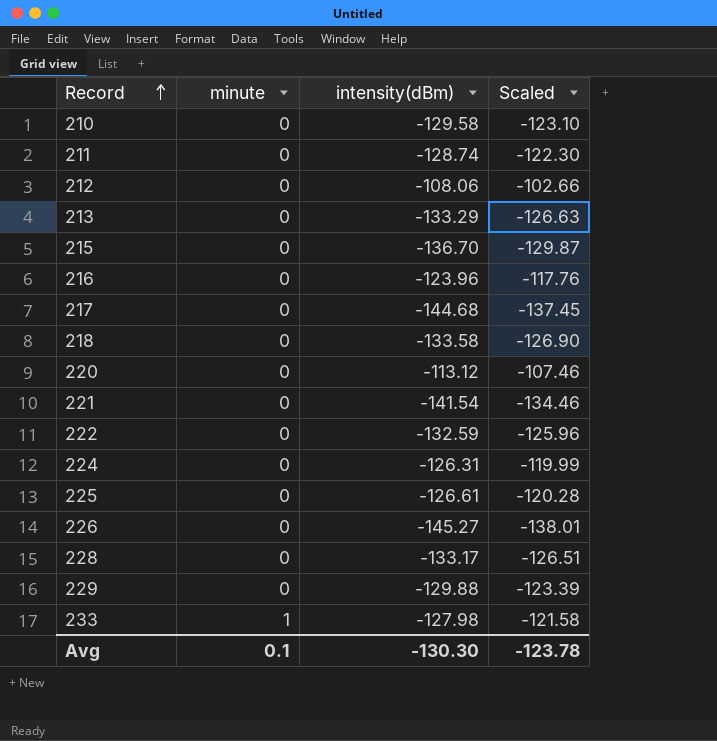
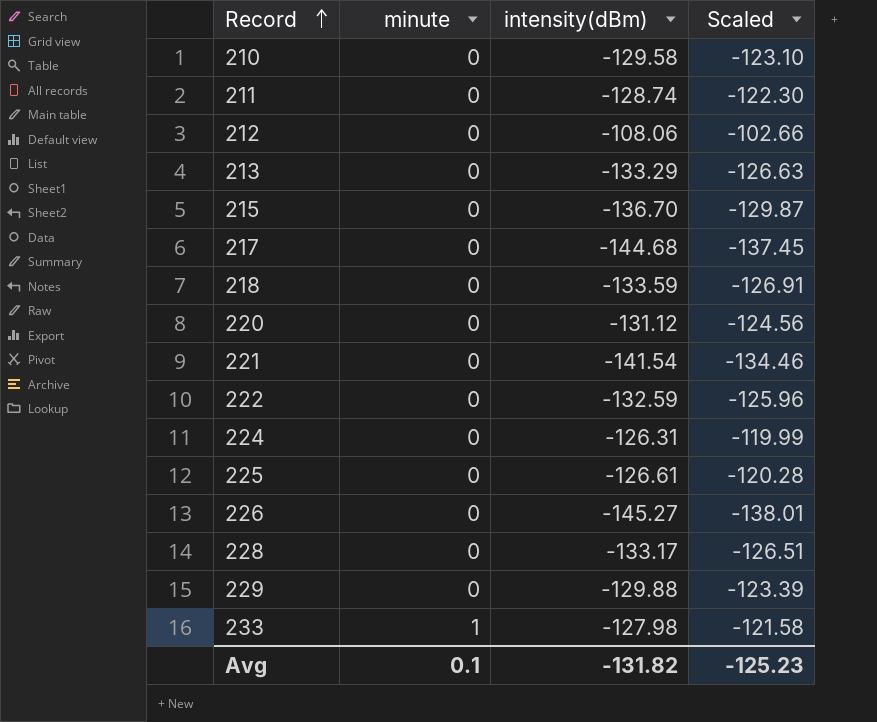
row 216: 0 | -123.96 | -117.76 -> none
218 | intensity(dBm): -133.58 -> -133.59
218 | Scaled: -126.90 -> -126.91
220 | intensity(dBm): -113.12 -> -131.12
220 | Scaled: -107.46 -> -124.56
Avg | intensity(dBm): -130.30 -> -131.82
Avg | Scaled: -123.78 -> -125.23

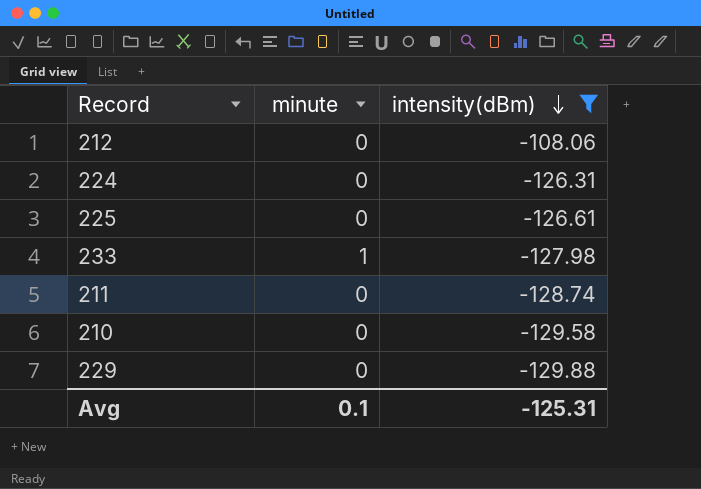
filter: none -> intensity(dBm) >= -129.88
row order: Record ascending -> intensity(dBm) descending
column Scaled | formula: [intensity(dBm)] * 0.95 -> none
Avg | intensity(dBm): -131.82 -> -125.31

